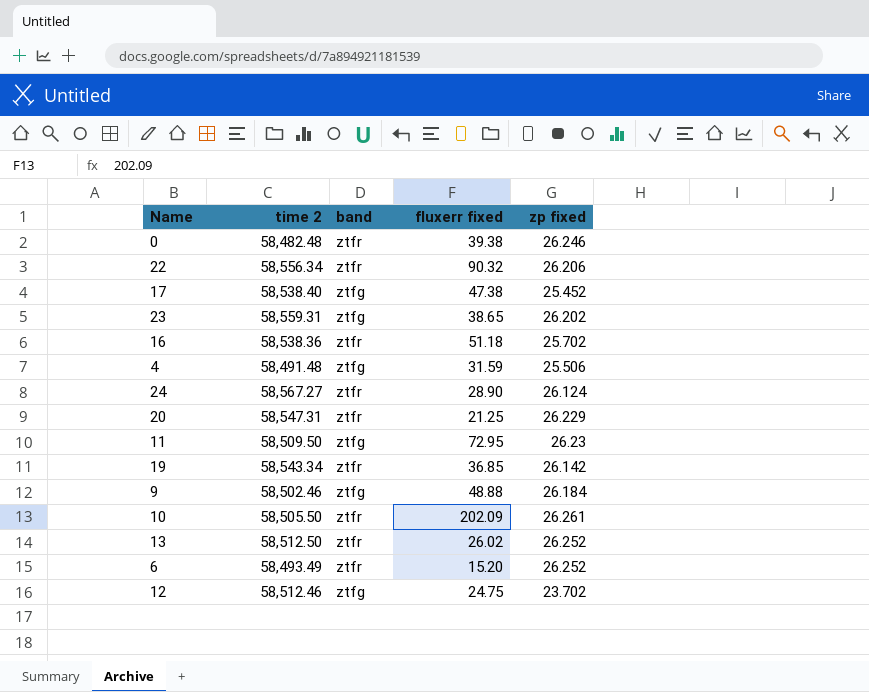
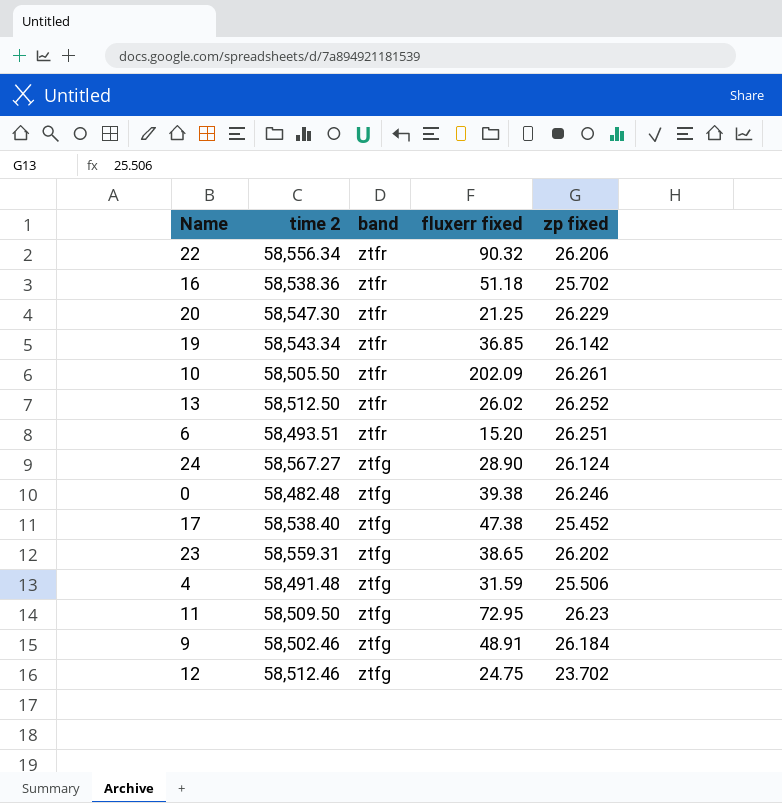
row order: none -> band descending
20 | time 2: 58,547.31 -> 58,547.30
6 | time 2: 58,493.49 -> 58,493.51
6 | zp fixed: 26.252 -> 26.251
24 | band: ztfr -> ztfg
0 | band: ztfr -> ztfg
9 | fluxerr fixed: 48.88 -> 48.91

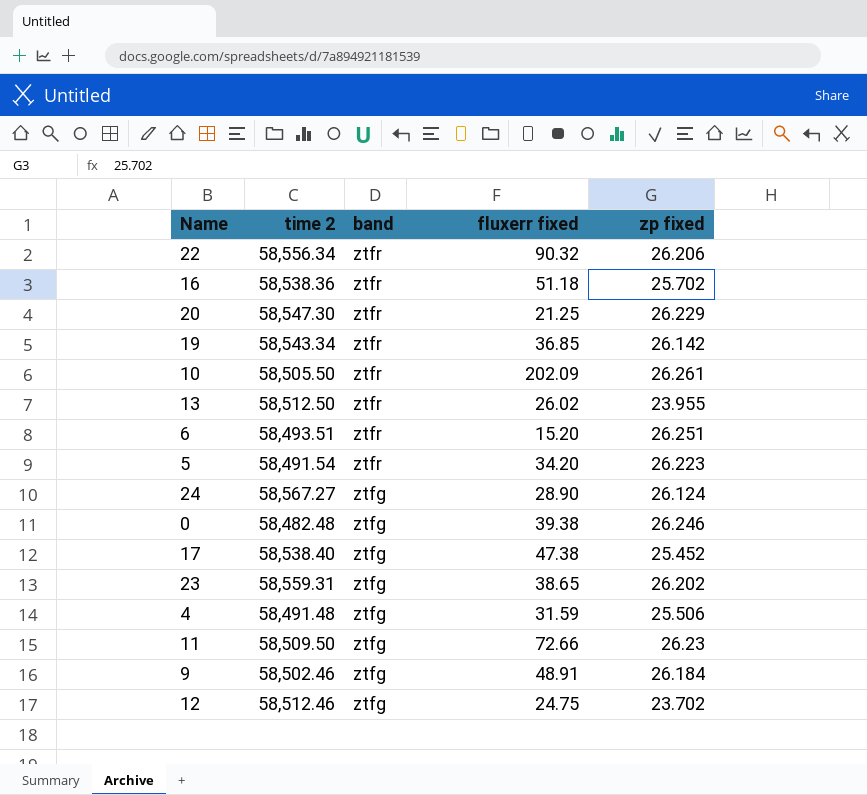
13 | zp fixed: 26.252 -> 23.955
row 5: none -> 58,491.54 | ztfr | 34.20 | 26.223
11 | fluxerr fixed: 72.95 -> 72.66

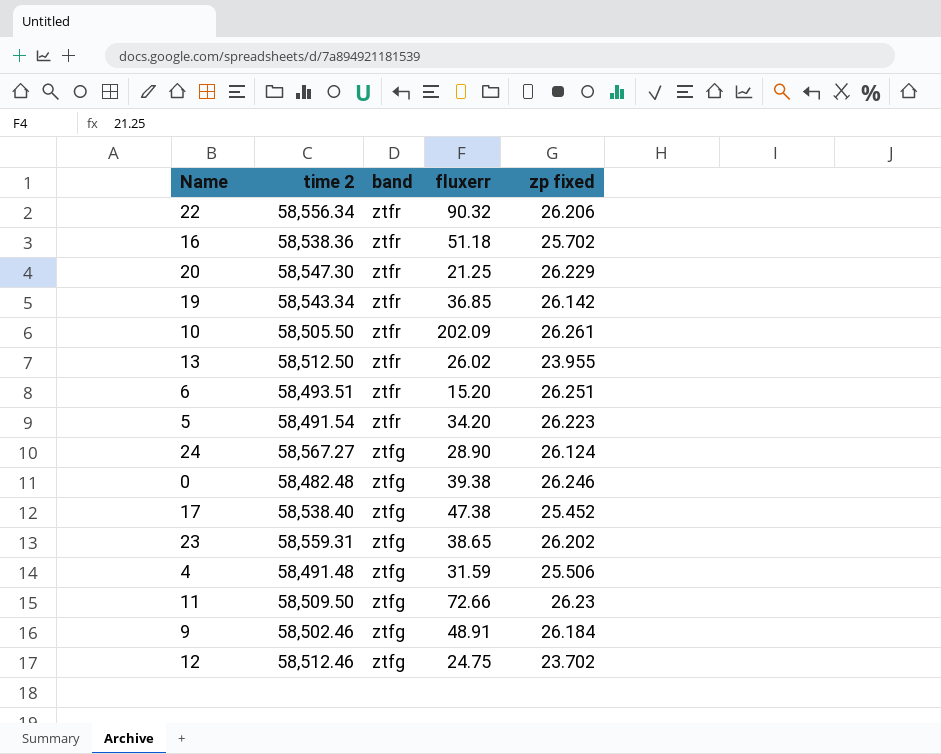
column name: fluxerr fixed -> fluxerr

